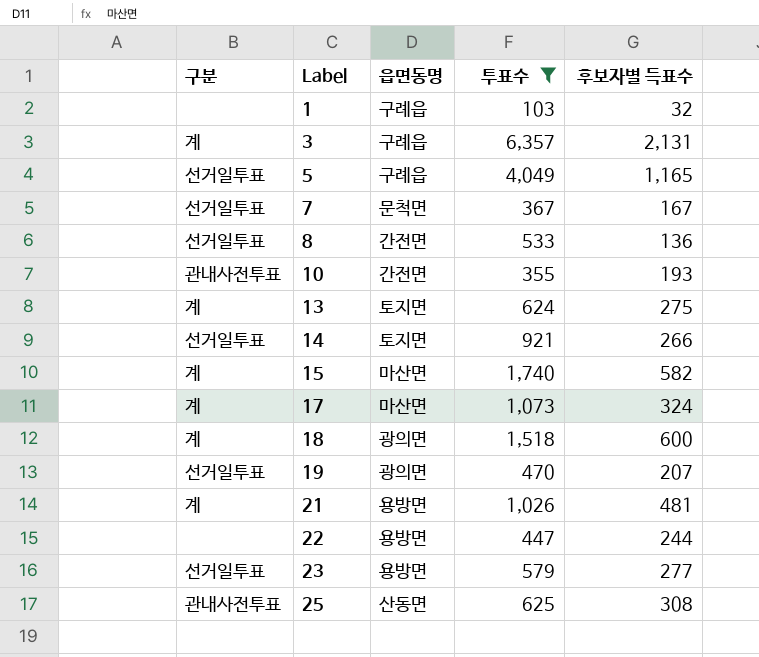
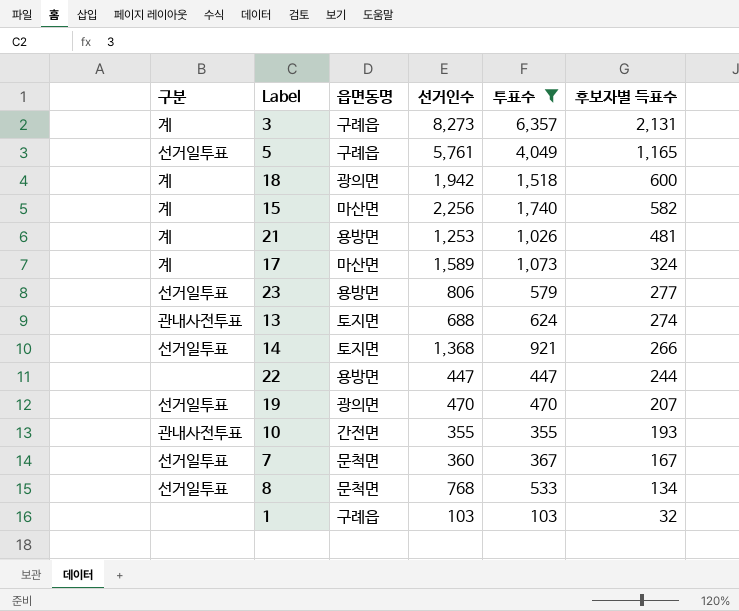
row order: Label ascending -> 후보자별 득표수 descending
column 선거인수 | position: none -> 4
row 25: 관내사전투표 | 산동면 | 625 | 308 -> none
13 | 구분: 계 -> 관내사전투표
13 | 후보자별 득표수: 275 -> 274
8 | 읍면동명: 간전면 -> 문척면
8 | 후보자별 득표수: 136 -> 134

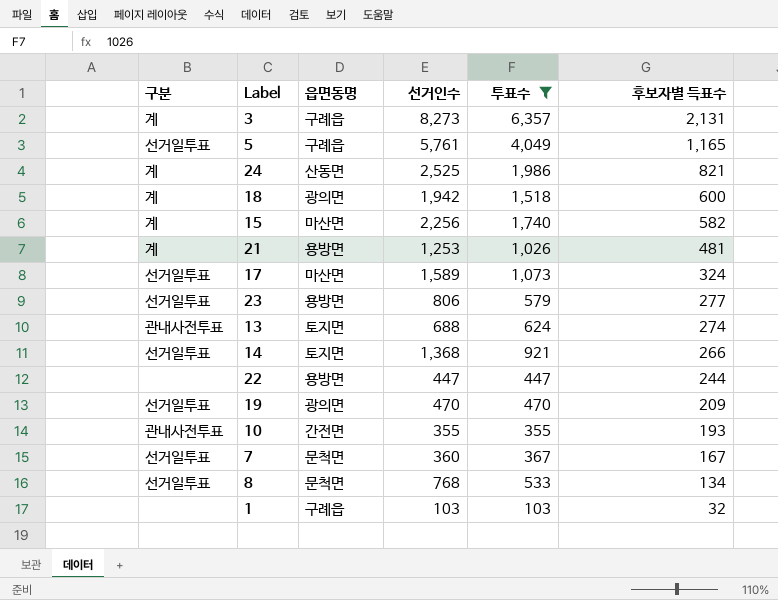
row 24: none -> 계 | 산동면 | 2,525 | 1,986 | 821
17 | 구분: 계 -> 선거일투표
19 | 후보자별 득표수: 207 -> 209

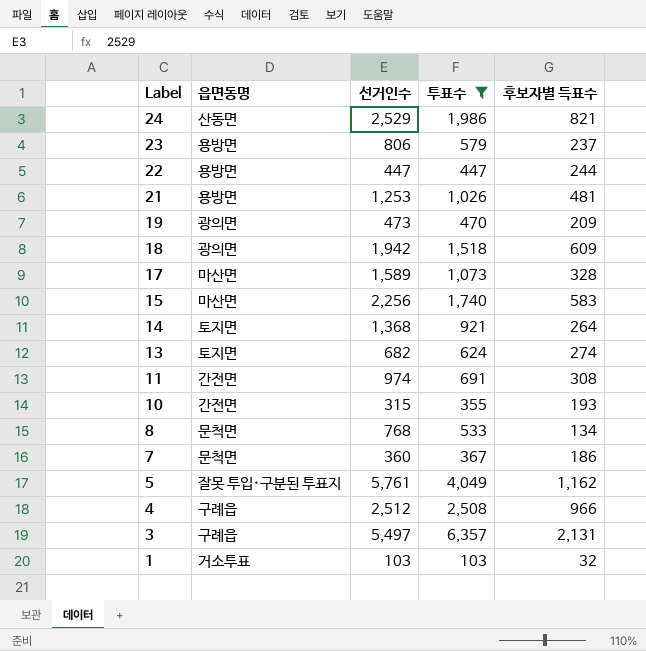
row order: 후보자별 득표수 descending -> Label descending
column 구분 | position: 1 -> none
24 | 선거인수: 2,525 -> 2,529
23 | 후보자별 득표수: 277 -> 237
19 | 선거인수: 470 -> 473
18 | 후보자별 득표수: 600 -> 609
17 | 후보자별 득표수: 324 -> 328
15 | 후보자별 득표수: 582 -> 583
14 | 후보자별 득표수: 266 -> 264
13 | 선거인수: 688 -> 682
row 11: none -> 간전면 | 974 | 691 | 308
10 | 선거인수: 355 -> 315
7 | 후보자별 득표수: 167 -> 186
5 | 읍면동명: 구례읍 -> 잘못 투입·구분된 투표지
5 | 후보자별 득표수: 1,165 -> 1,162
row 4: none -> 구례읍 | 2,512 | 2,508 | 966
3 | 선거인수: 8,273 -> 5,497
1 | 읍면동명: 구례읍 -> 거소투표

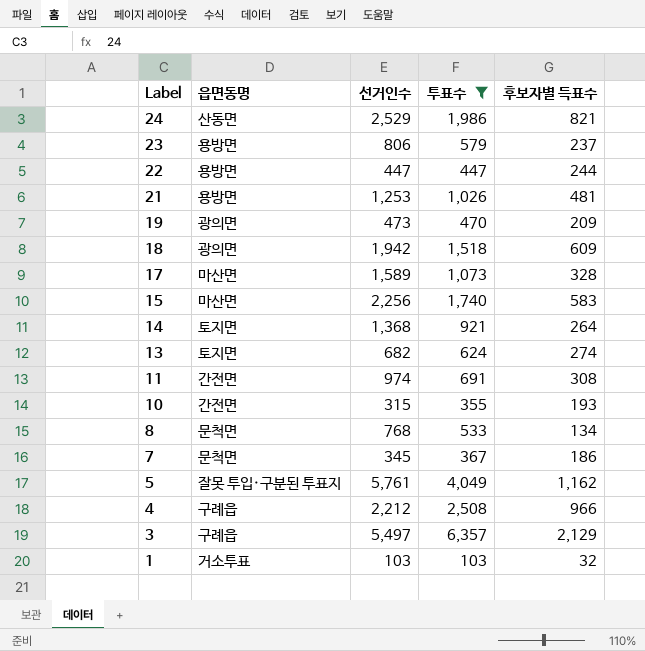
7 | 선거인수: 360 -> 345
4 | 선거인수: 2,512 -> 2,212
3 | 후보자별 득표수: 2,131 -> 2,129

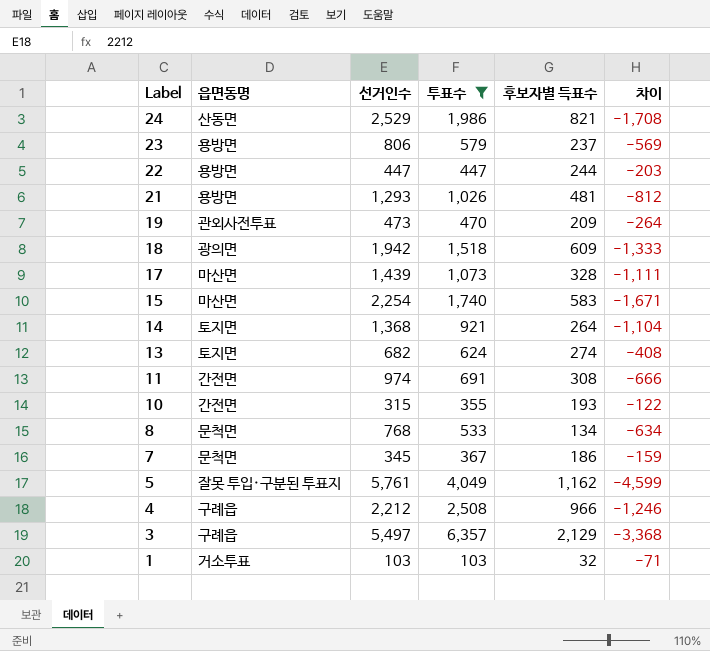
column 차이 | formula: none -> [후보자별 득표수] - [선거인수]
21 | 선거인수: 1,253 -> 1,293
19 | 읍면동명: 광의면 -> 관외사전투표
17 | 선거인수: 1,589 -> 1,439
15 | 선거인수: 2,256 -> 2,254

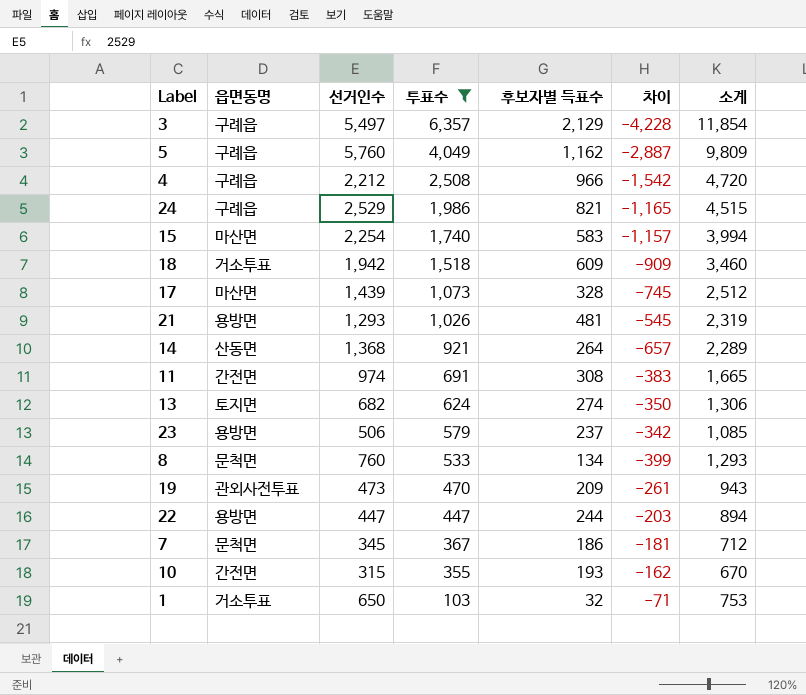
row order: Label descending -> 투표수 descending
column 차이 | formula: [후보자별 득표수] - [선거인수] -> [후보자별 득표수] - [투표수]
column 소계 | formula: none -> [선거인수] + [투표수]
5 | 읍면동명: 잘못 투입·구분된 투표지 -> 구례읍
5 | 선거인수: 5,761 -> 5,760
24 | 읍면동명: 산동면 -> 구례읍
18 | 읍면동명: 광의면 -> 거소투표
14 | 읍면동명: 토지면 -> 산동면
23 | 선거인수: 806 -> 506
8 | 선거인수: 768 -> 760
1 | 선거인수: 103 -> 650

